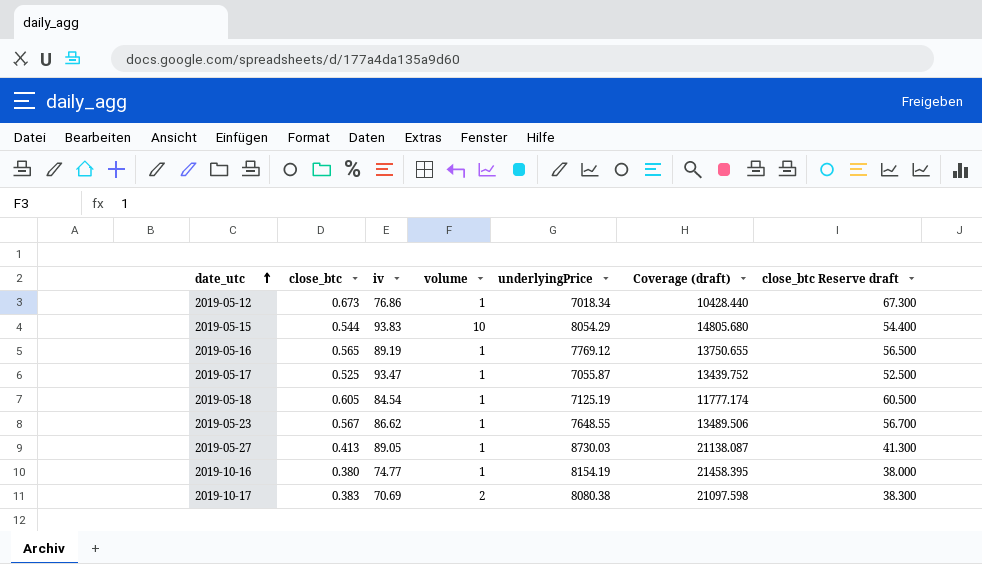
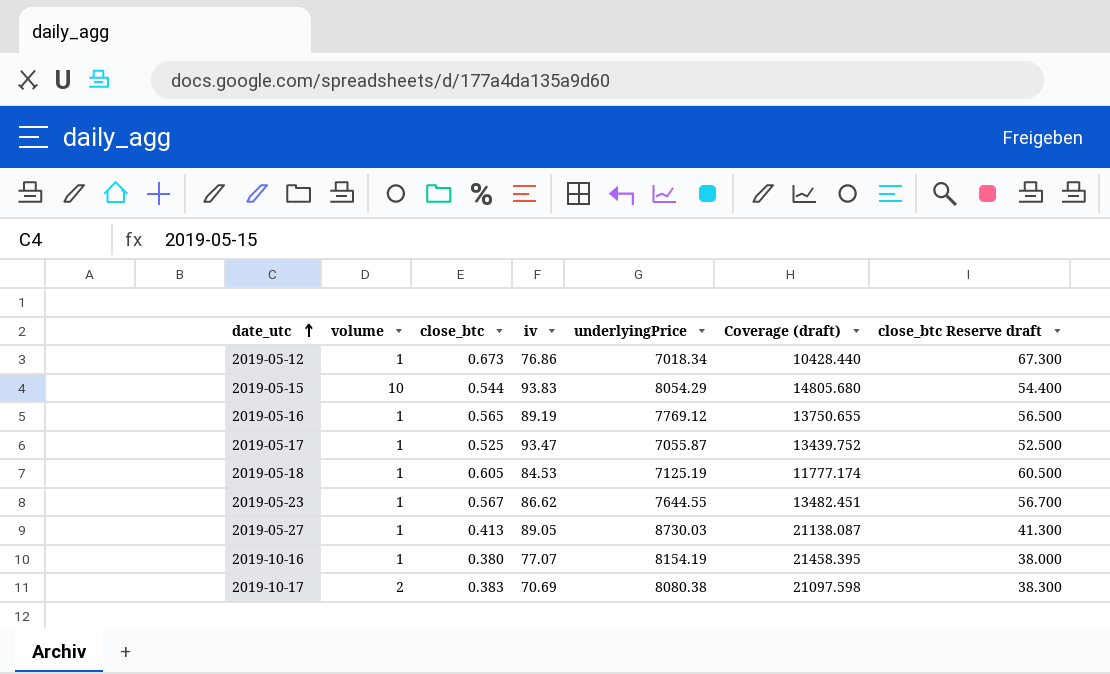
column volume | position: 4 -> 2
2019-05-18 | iv: 84.54 -> 84.53
2019-05-23 | underlyingPrice: 7648.55 -> 7644.55
2019-05-23 | Coverage (draft): 13489.506 -> 13482.451
2019-10-16 | iv: 74.77 -> 77.07

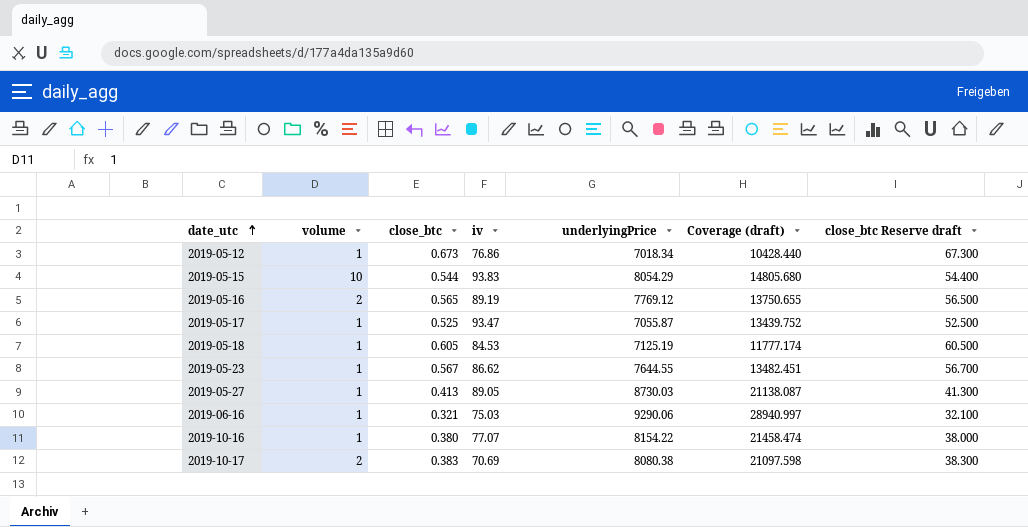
2019-05-16 | volume: 1 -> 2
row 2019-06-16: none -> 1 | 0.321 | 75.03 | 9290.06 | 28940.997 | 32.100
2019-10-16 | underlyingPrice: 8154.19 -> 8154.22
2019-10-16 | Coverage (draft): 21458.395 -> 21458.474

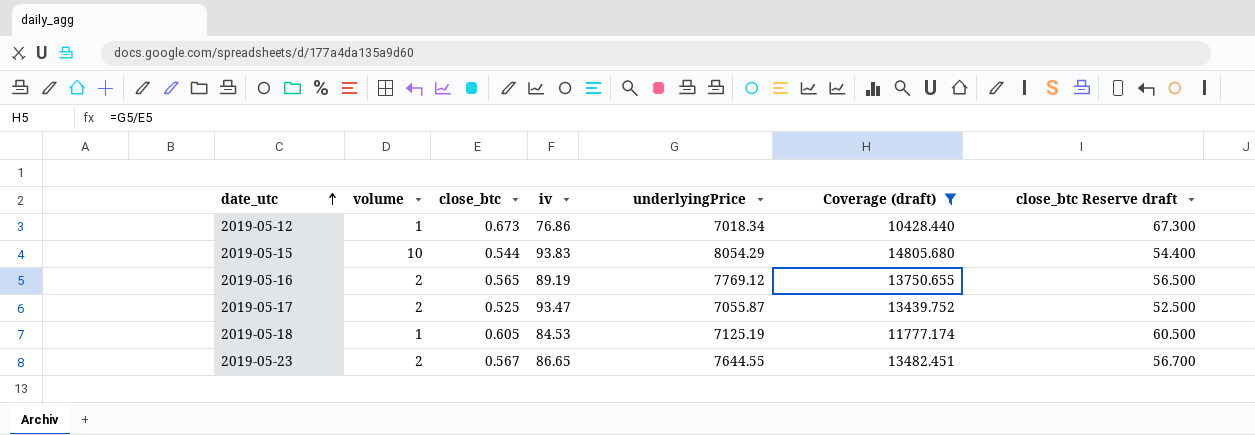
filter: none -> Coverage (draft) <= 14805.680
2019-05-17 | volume: 1 -> 2
2019-05-23 | volume: 1 -> 2
2019-05-23 | iv: 86.62 -> 86.65

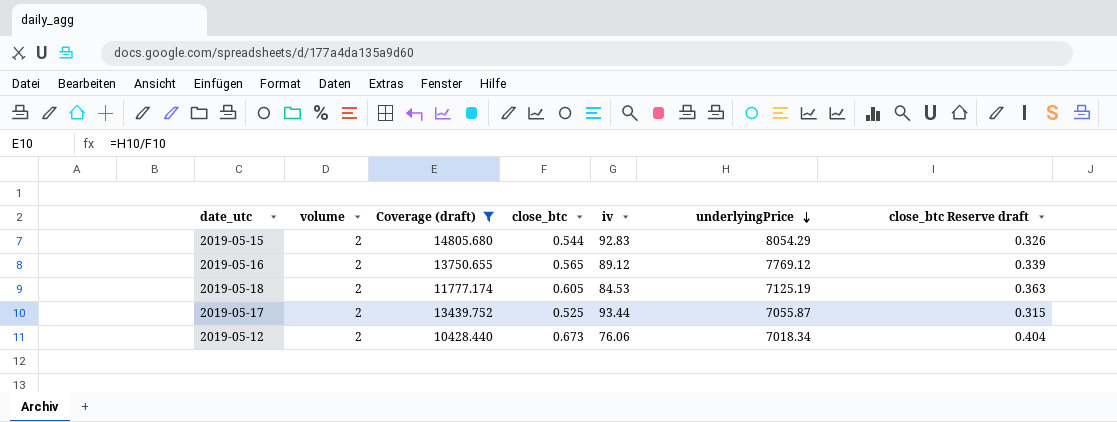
row order: date_utc ascending -> underlyingPrice descending
column Coverage (draft) | position: 6 -> 3
column close_btc Reserve draft | formula: [close_btc] * 100 -> [close_btc] * 0.6
row 2019-05-23: 2 | 0.567 | 86.65 | 7644.55 | 13482.451 | 56.700 -> none
2019-05-15 | volume: 10 -> 2
2019-05-15 | iv: 93.83 -> 92.83
2019-05-16 | iv: 89.19 -> 89.12
2019-05-18 | volume: 1 -> 2
2019-05-17 | iv: 93.47 -> 93.44
2019-05-12 | volume: 1 -> 2
2019-05-12 | iv: 76.86 -> 76.06

